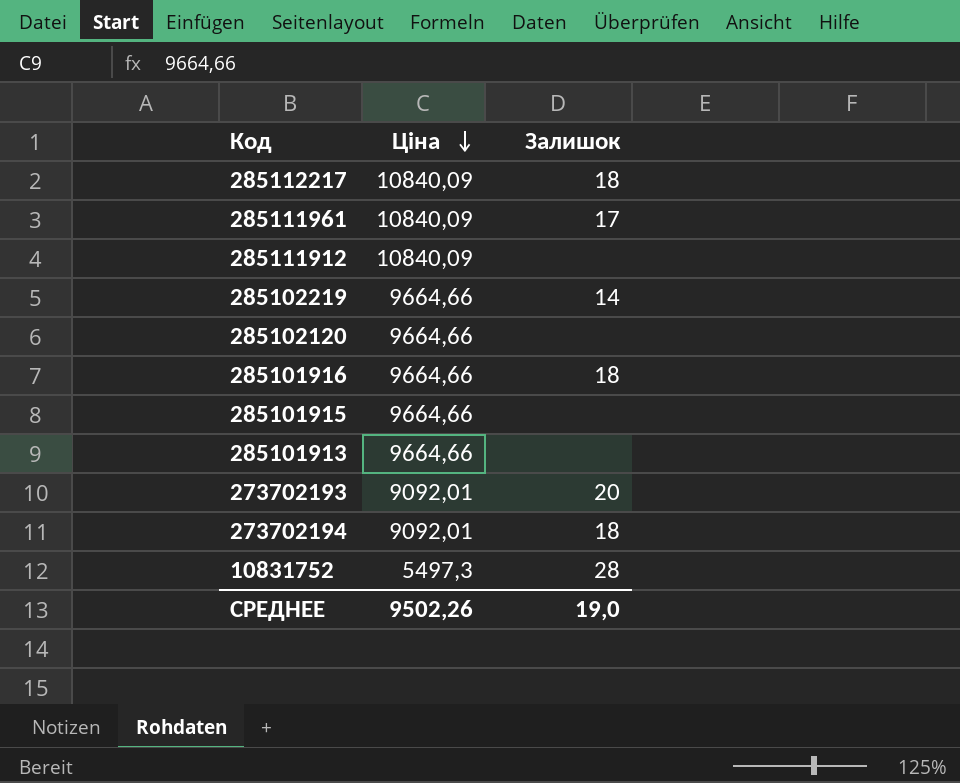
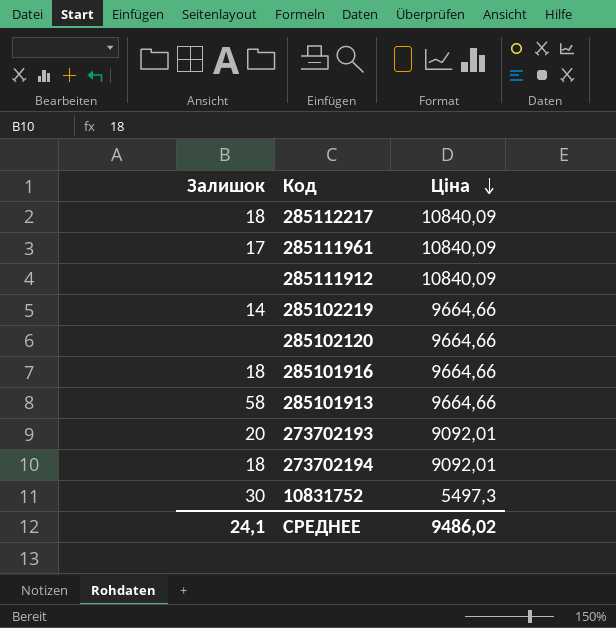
column Залишок | position: 3 -> 1
row 285101915: 9664,66 | none -> none
285101913 | Залишок: none -> 58
10831752 | Залишок: 28 -> 30
СРЕДНЕЕ | Залишок: 19,0 -> 24,1
СРЕДНЕЕ | Ціна: 9502,26 -> 9486,02

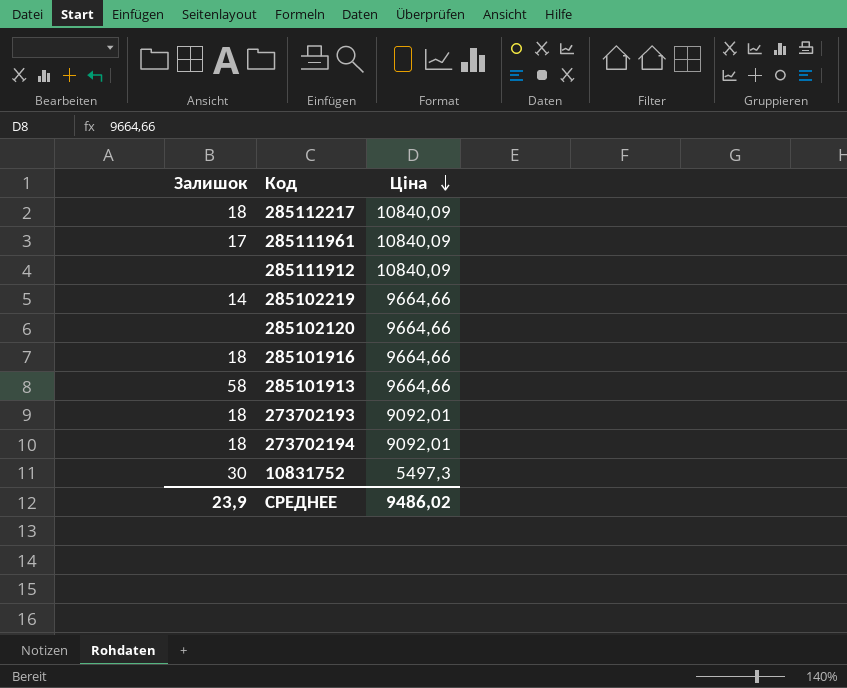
273702193 | Залишок: 20 -> 18
СРЕДНЕЕ | Залишок: 24,1 -> 23,9

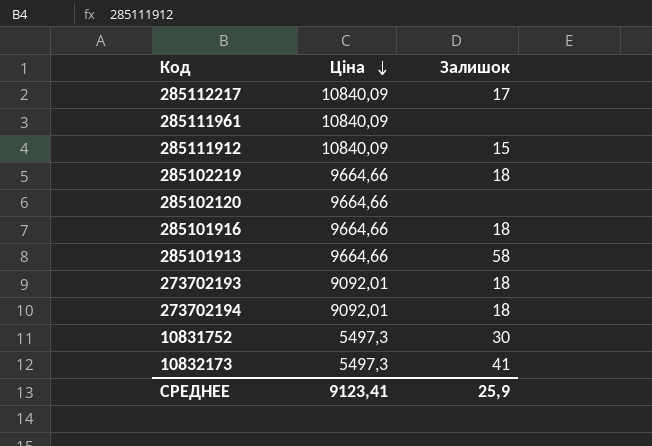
column Залишок | position: 1 -> 3
285112217 | Залишок: 18 -> 17
285111961 | Залишок: 17 -> none
285111912 | Залишок: none -> 15
285102219 | Залишок: 14 -> 18
row 10832173: none -> 5497,3 | 41
СРЕДНЕЕ | Ціна: 9486,02 -> 9123,41
СРЕДНЕЕ | Залишок: 23,9 -> 25,9

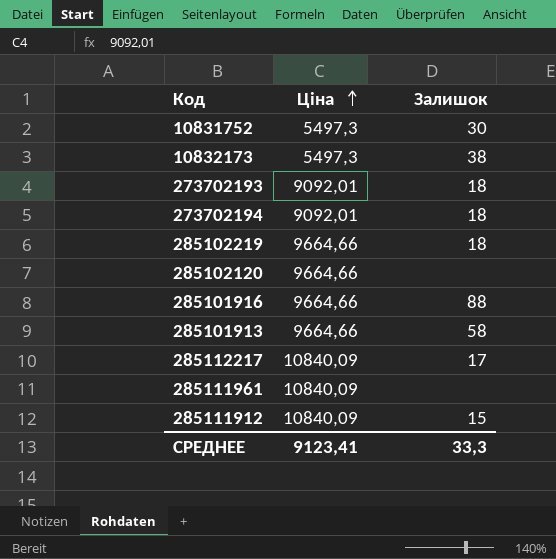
row order: Ціна descending -> Ціна ascending
10832173 | Залишок: 41 -> 38
285101916 | Залишок: 18 -> 88
СРЕДНЕЕ | Залишок: 25,9 -> 33,3

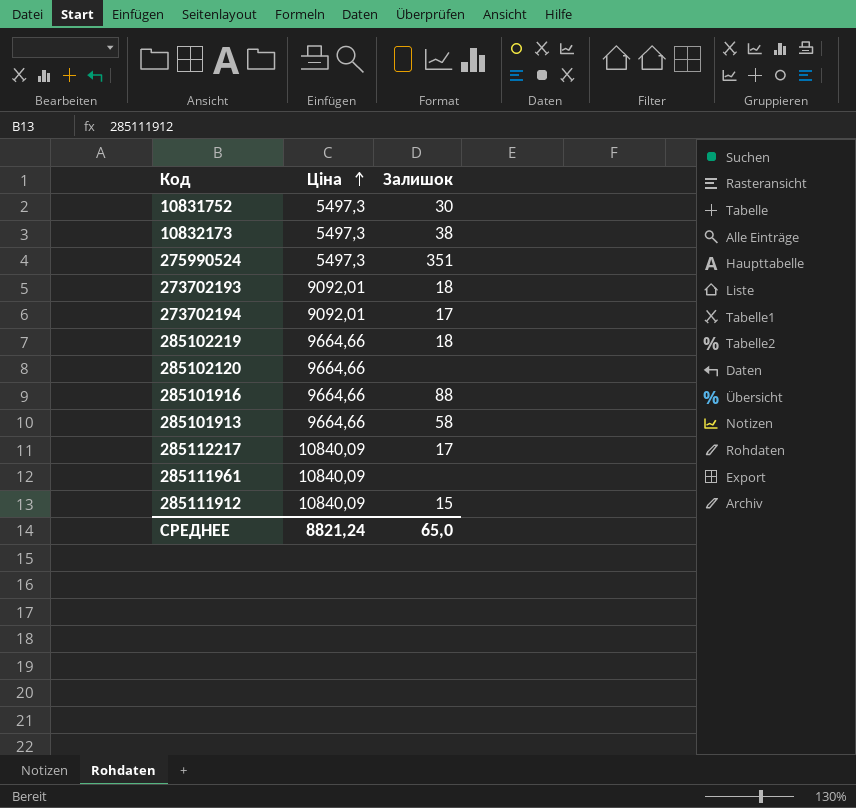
row 275990524: none -> 5497,3 | 351
273702194 | Залишок: 18 -> 17
СРЕДНЕЕ | Ціна: 9123,41 -> 8821,24
СРЕДНЕЕ | Залишок: 33,3 -> 65,0

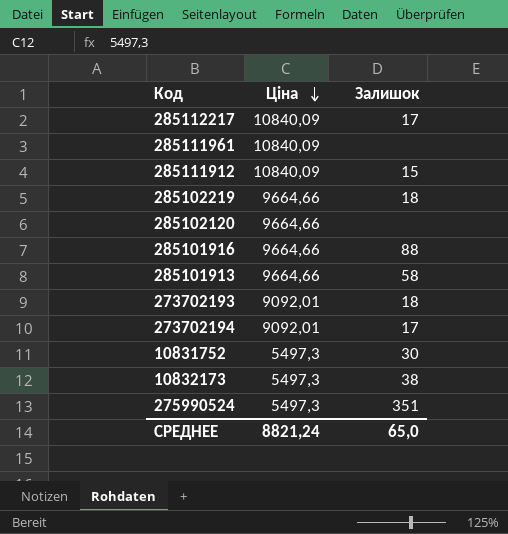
row order: Ціна ascending -> Ціна descending

